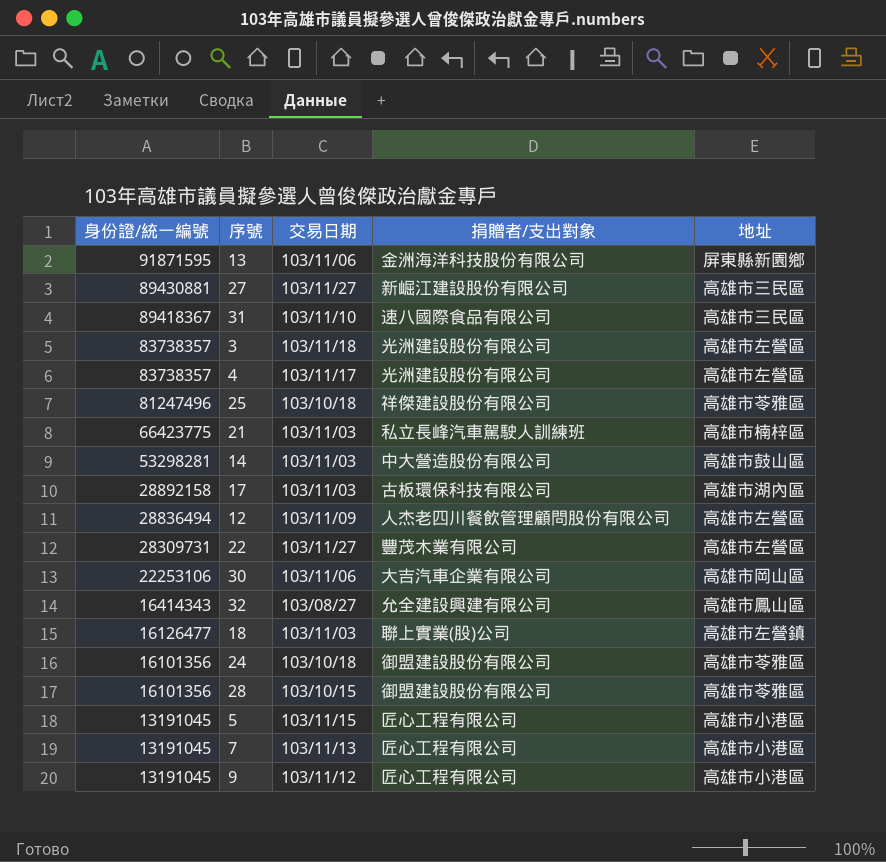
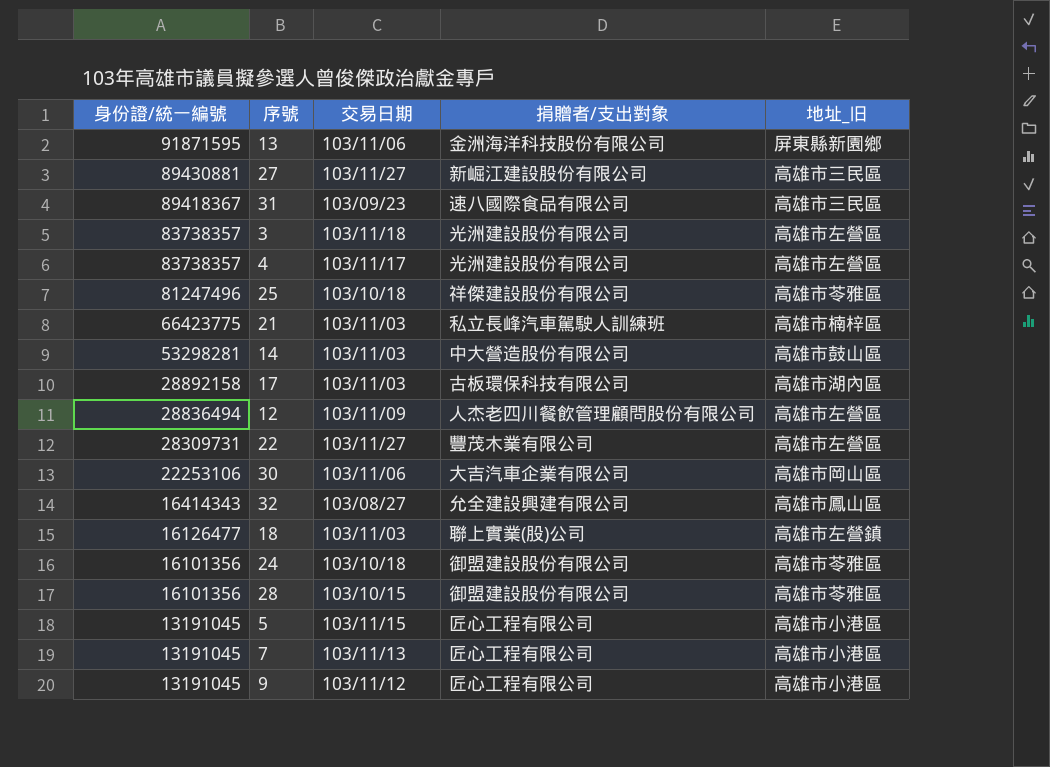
column name: 地址 -> 地址_旧
31 | 交易日期: 103/11/10 -> 103/09/23

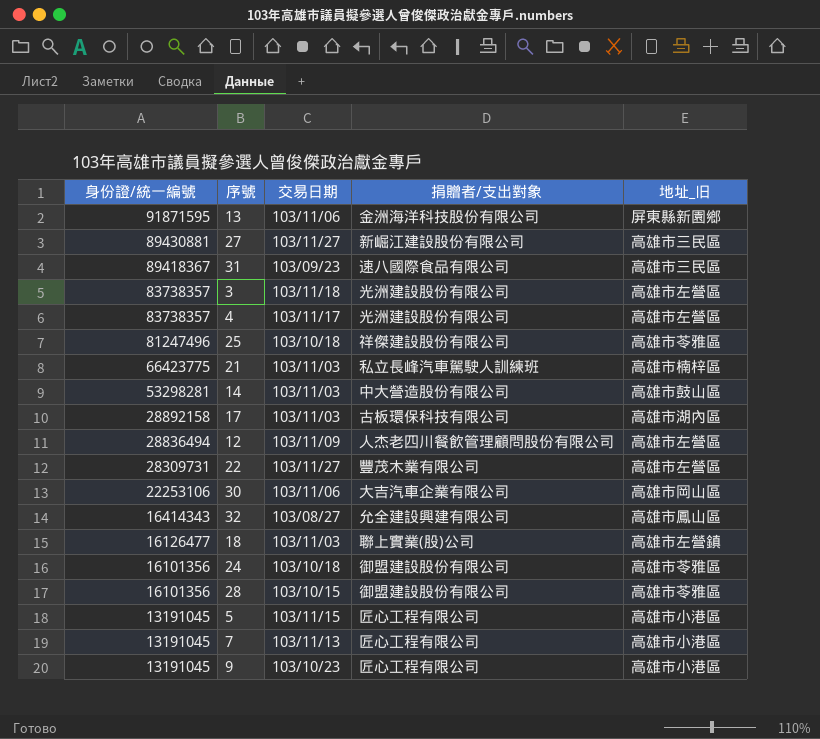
9 | 交易日期: 103/11/12 -> 103/10/23

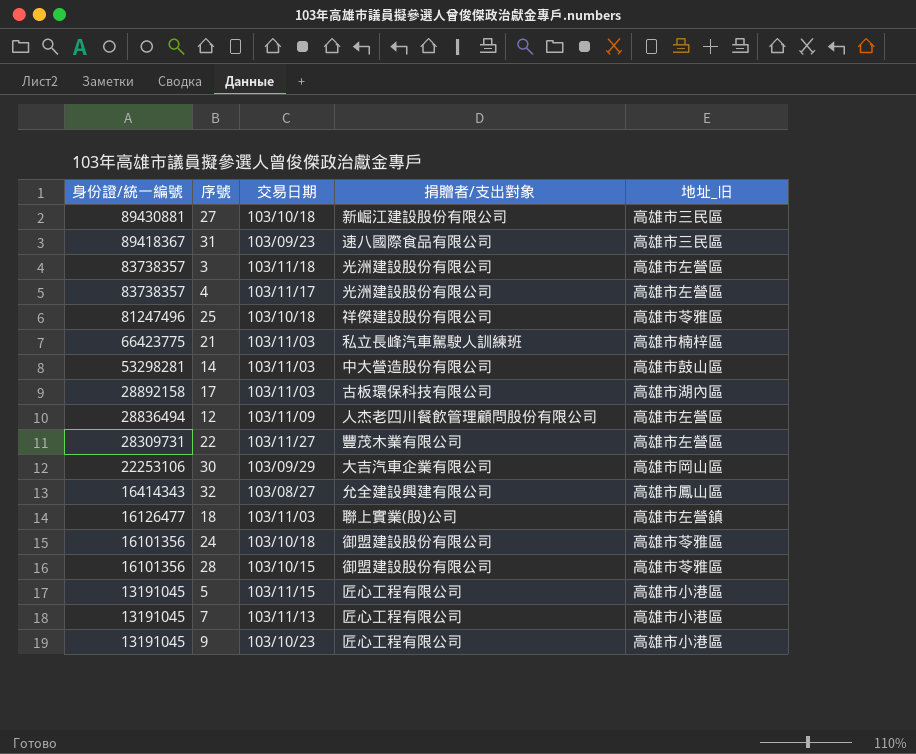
row 13: 91871595 | 103/11/06 | 金洲海洋科技股份有限公司 | 屏東縣新園鄉 -> none
27 | 交易日期: 103/11/27 -> 103/10/18
30 | 交易日期: 103/11/06 -> 103/09/29

